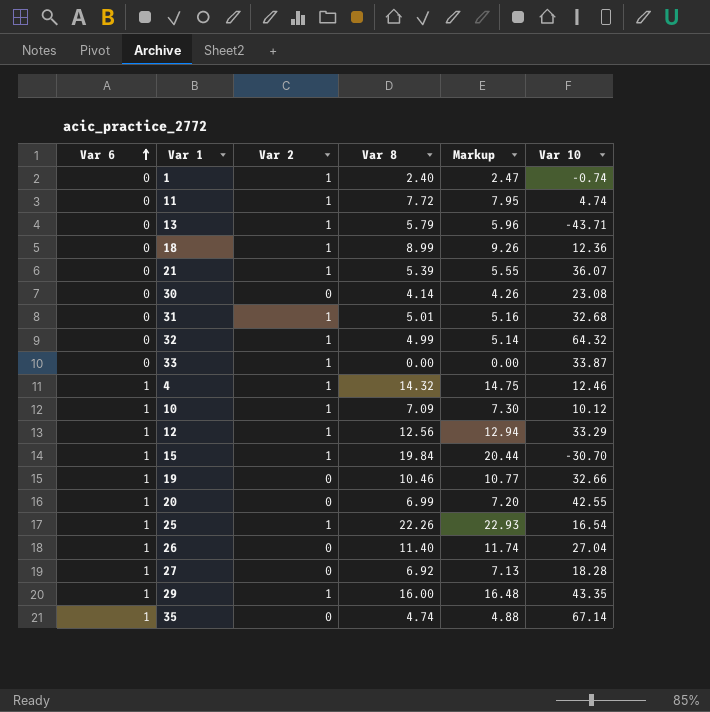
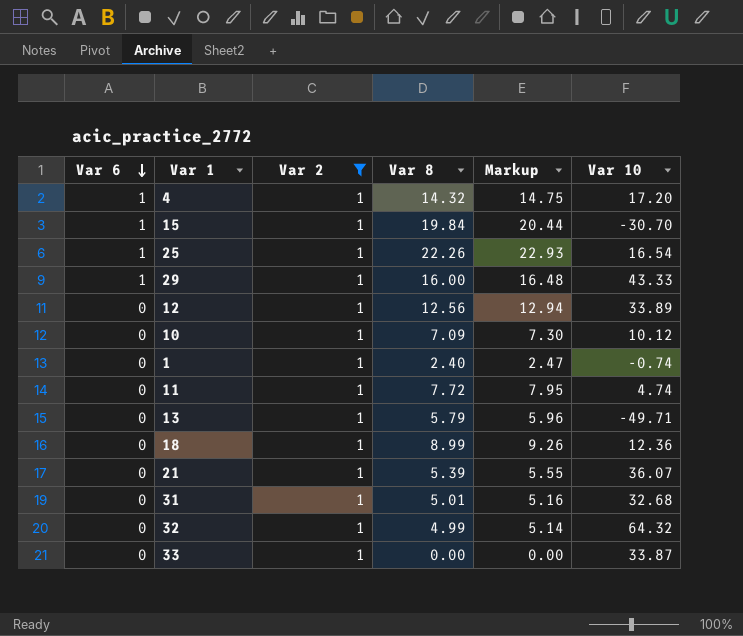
filter: none -> Var 2 = 1
row order: Var 6 ascending -> Var 6 descending
4 | Var 10: 12.46 -> 17.20
29 | Var 10: 43.35 -> 43.33
12 | Var 6: 1 -> 0
12 | Var 10: 33.29 -> 33.89
10 | Var 6: 1 -> 0
13 | Var 10: -43.71 -> -49.71

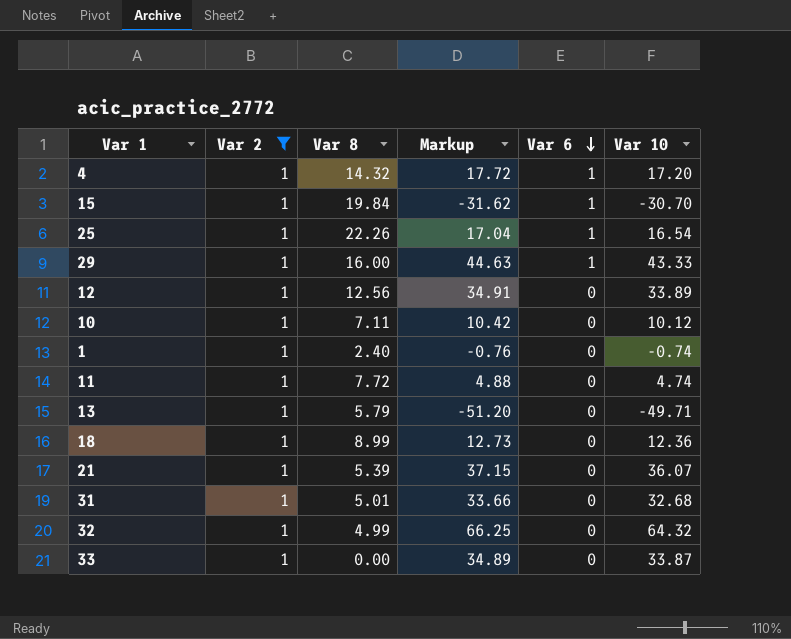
column Markup | formula: [Var 8] * 1.03 -> [Var 10] * 1.03
column Var 6 | position: 1 -> 5
10 | Var 8: 7.09 -> 7.11

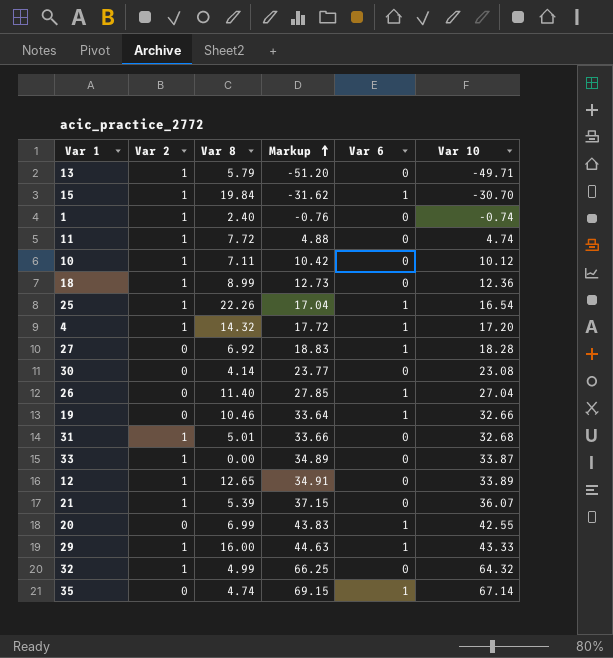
filter: Var 2 = 1 -> none
row order: Var 6 descending -> Markup ascending
12 | Var 8: 12.56 -> 12.65

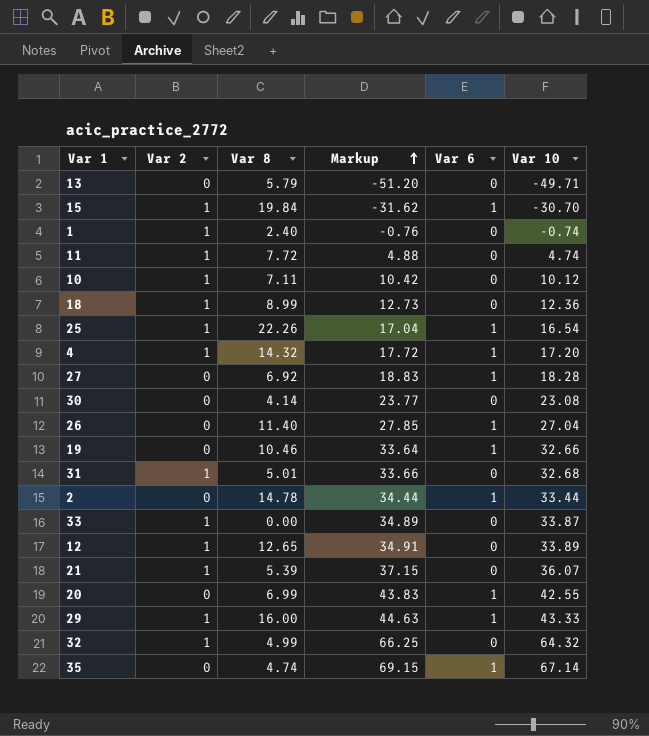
13 | Var 2: 1 -> 0
row 2: none -> 0 | 14.78 | 34.44 | 1 | 33.44

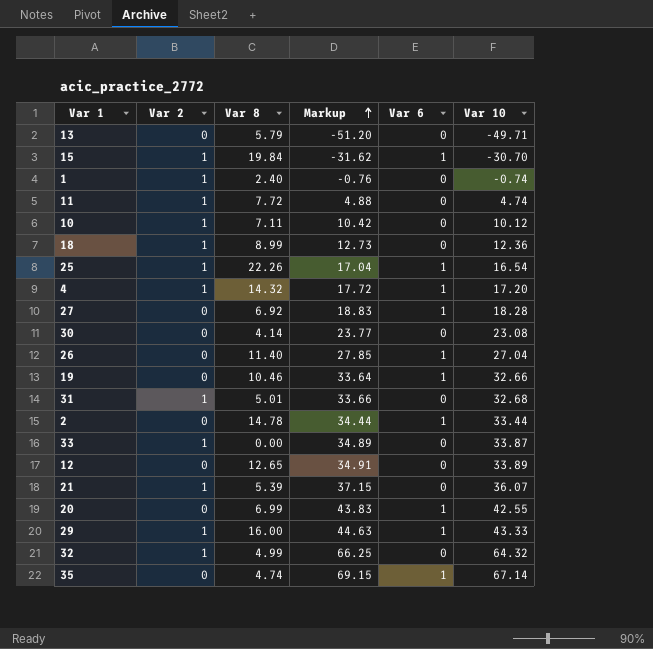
12 | Var 2: 1 -> 0

